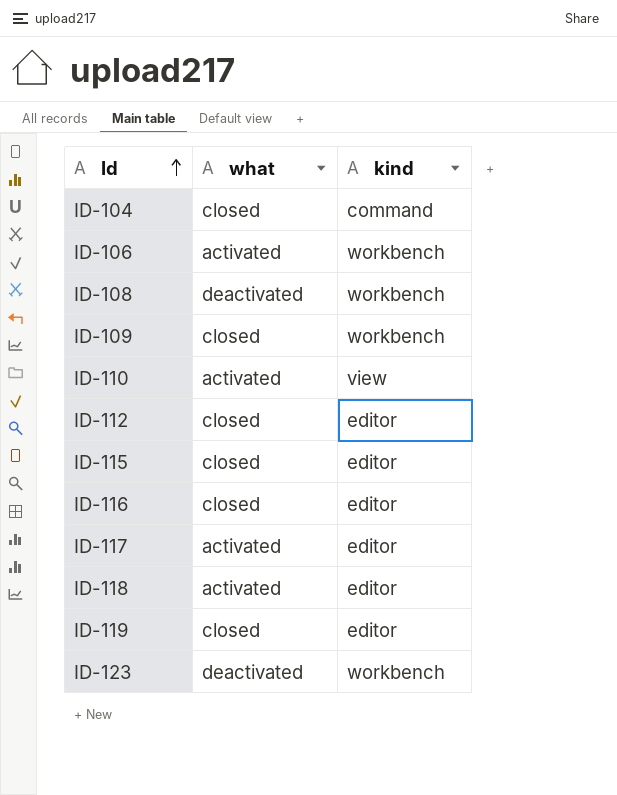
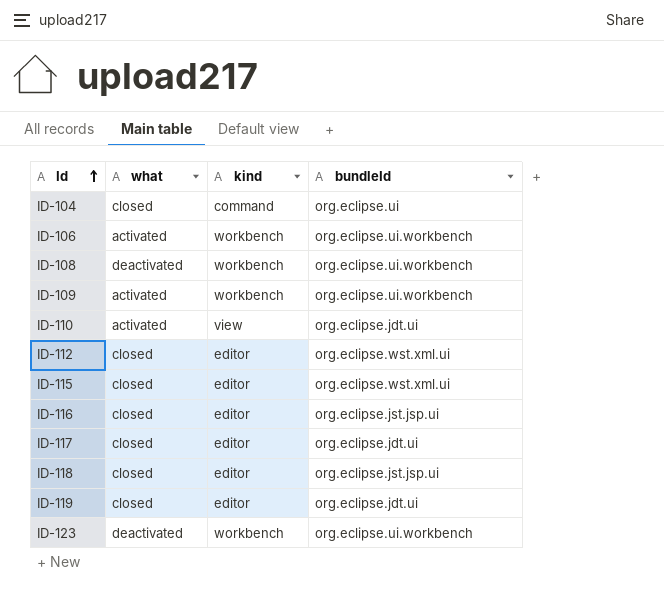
column bundleId | position: none -> 4
ID-109 | what: closed -> activated
ID-117 | what: activated -> closed
ID-118 | what: activated -> closed

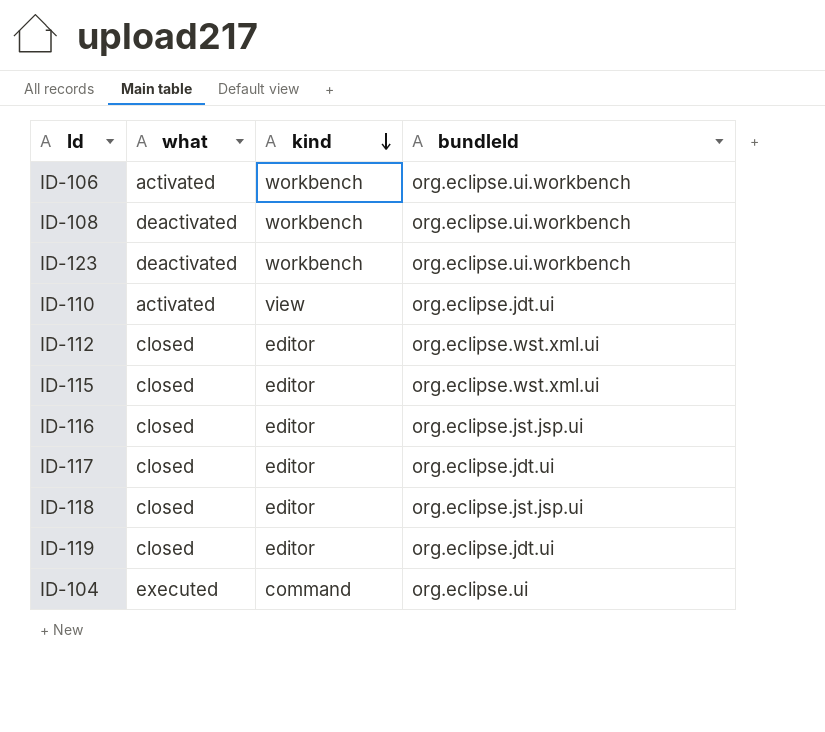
row order: Id ascending -> kind descending
row ID-109: activated | workbench | org.eclipse.ui.workbench -> none
ID-104 | what: closed -> executed

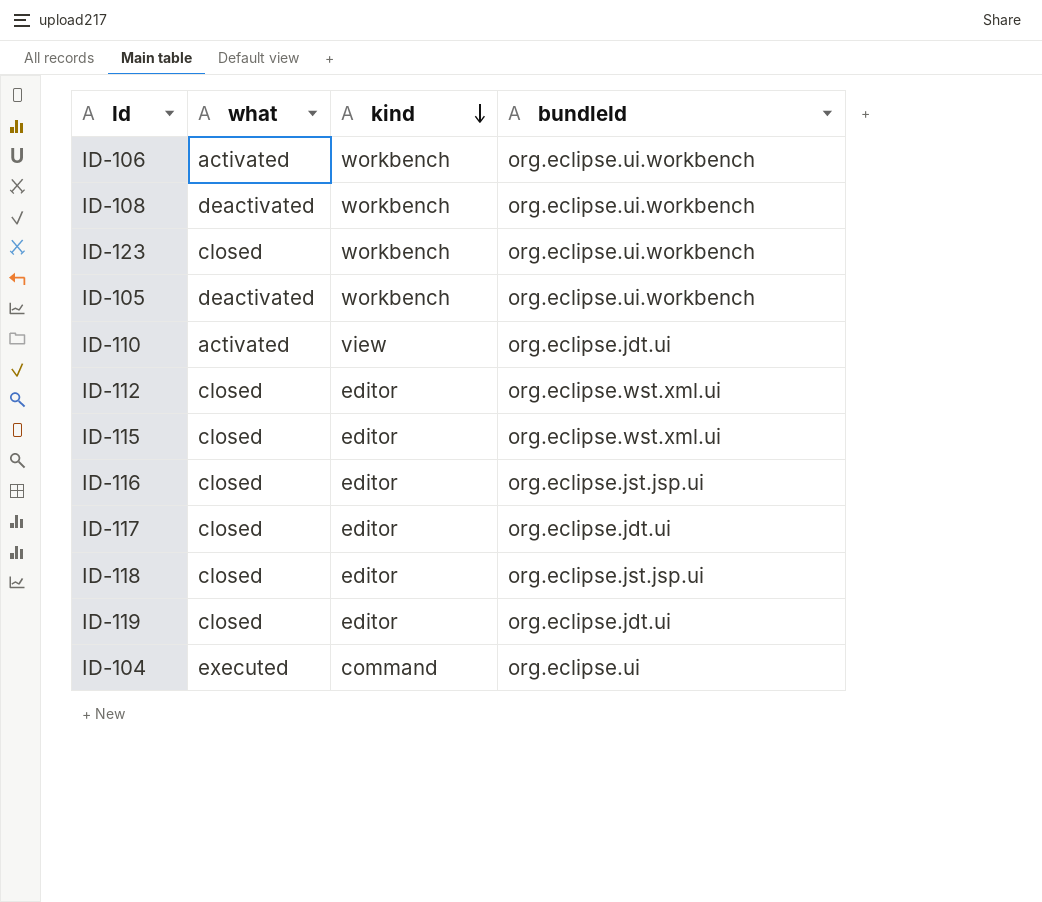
ID-123 | what: deactivated -> closed
row ID-105: none -> deactivated | workbench | org.eclipse.ui.workbench

